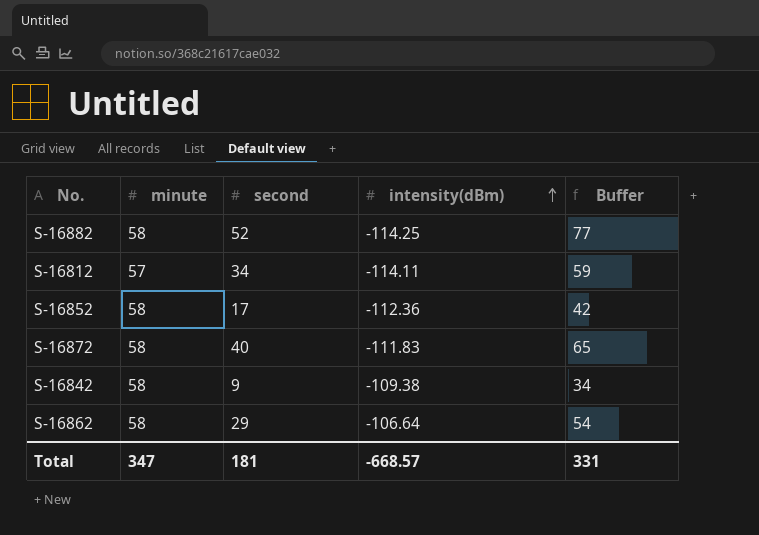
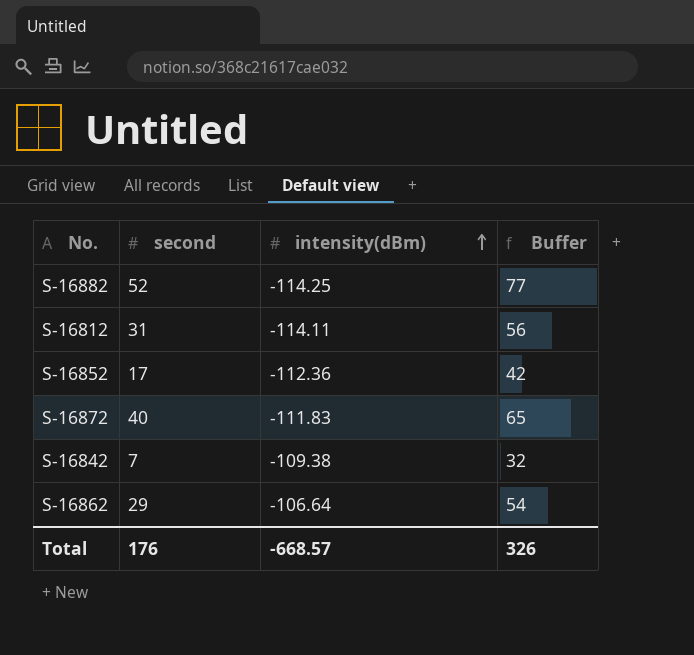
column minute | position: 2 -> none
S-16812 | second: 34 -> 31
S-16812 | Buffer: 59 -> 56
S-16842 | second: 9 -> 7
S-16842 | Buffer: 34 -> 32
Total | second: 181 -> 176
Total | Buffer: 331 -> 326

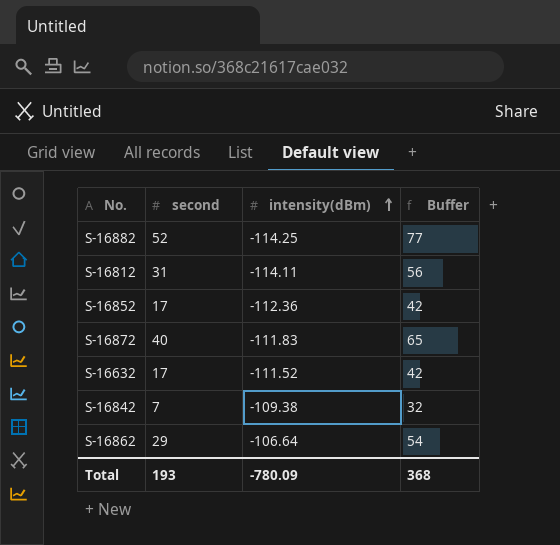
row S-16632: none -> 17 | -111.52 | 42
Total | second: 176 -> 193
Total | intensity(dBm): -668.57 -> -780.09
Total | Buffer: 326 -> 368

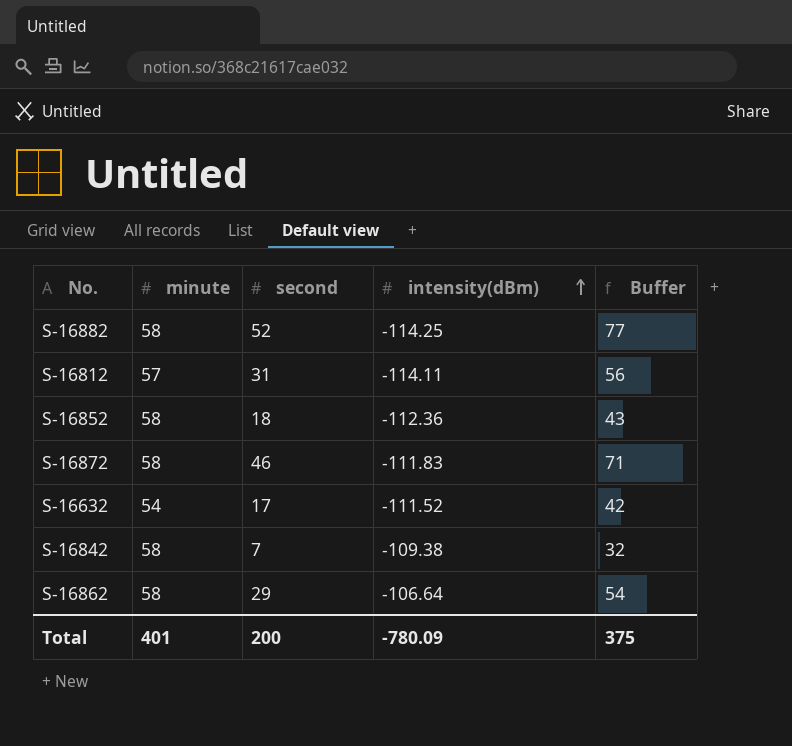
column minute | position: none -> 2
S-16852 | second: 17 -> 18
S-16852 | Buffer: 42 -> 43
S-16872 | second: 40 -> 46
S-16872 | Buffer: 65 -> 71
Total | second: 193 -> 200
Total | Buffer: 368 -> 375

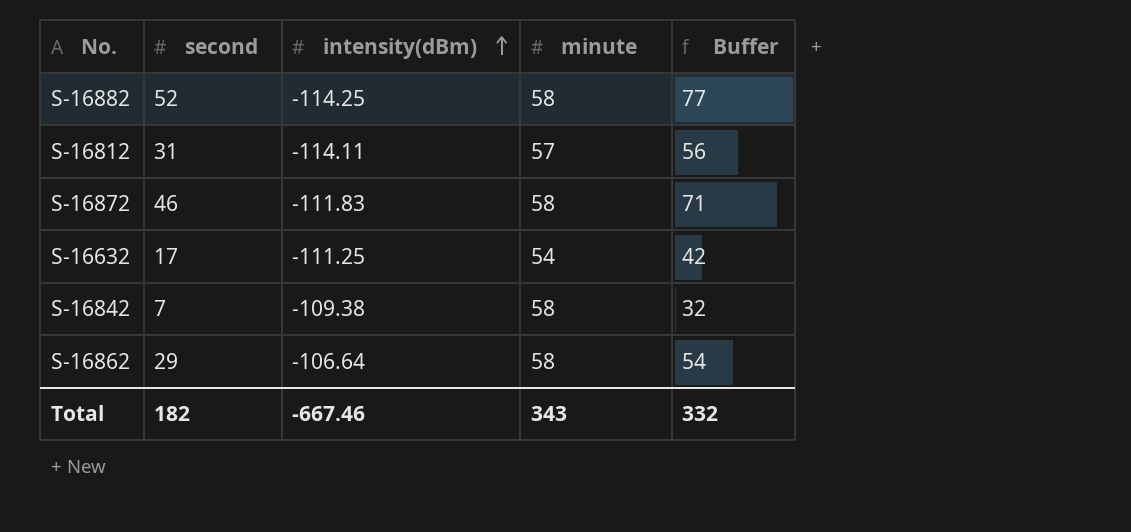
column minute | position: 2 -> 4
row S-16852: 58 | 18 | -112.36 | 43 -> none
S-16632 | intensity(dBm): -111.52 -> -111.25
Total | second: 200 -> 182
Total | intensity(dBm): -780.09 -> -667.46
Total | minute: 401 -> 343
Total | Buffer: 375 -> 332

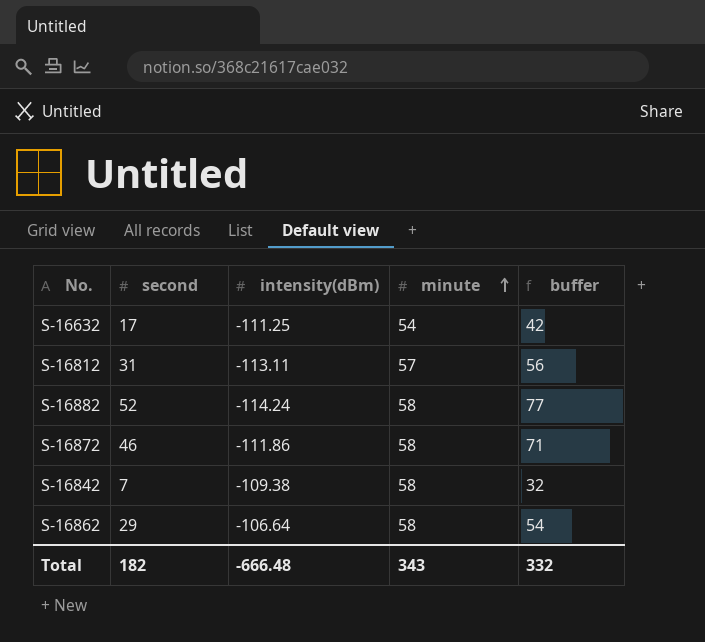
row order: intensity(dBm) ascending -> minute ascending
column name: Buffer -> buffer
S-16812 | intensity(dBm): -114.11 -> -113.11
S-16882 | intensity(dBm): -114.25 -> -114.24
S-16872 | intensity(dBm): -111.83 -> -111.86
Total | intensity(dBm): -667.46 -> -666.48

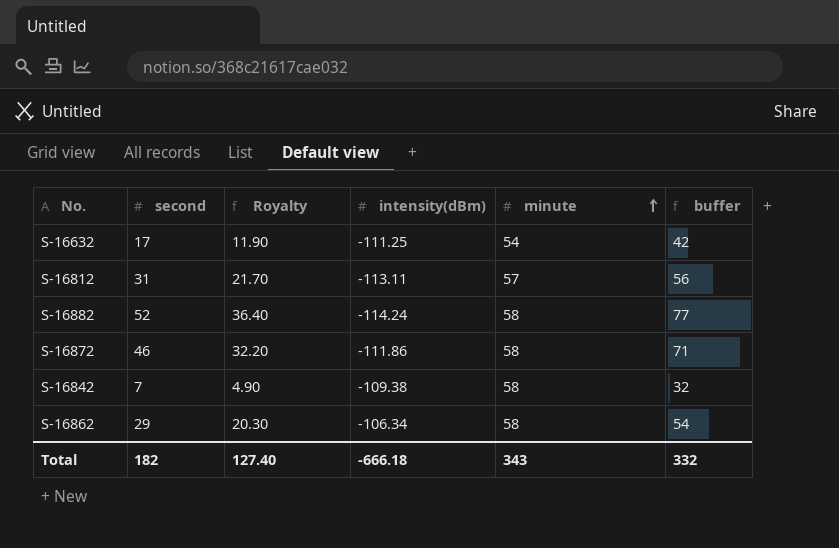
column Royalty | formula: none -> [second] * 0.7
S-16862 | intensity(dBm): -106.64 -> -106.34
Total | intensity(dBm): -666.48 -> -666.18

